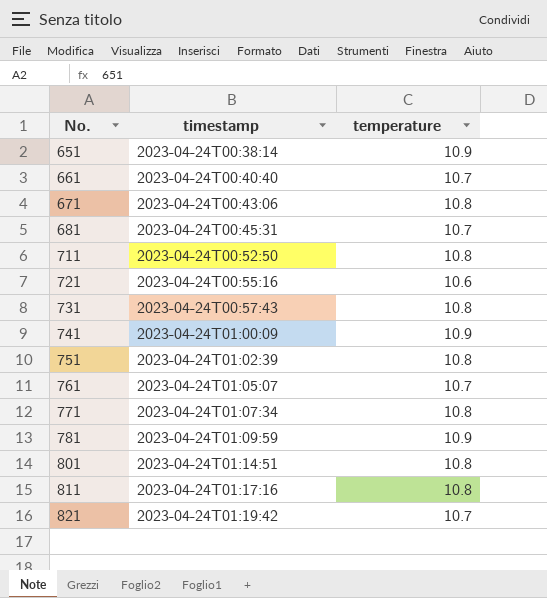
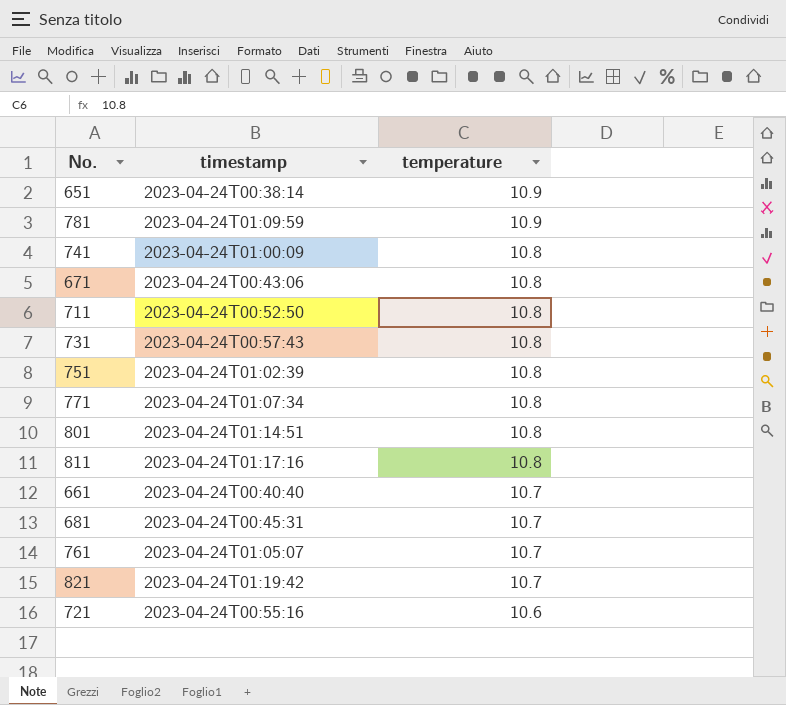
row order: No. ascending -> temperature descending
741 | temperature: 10.9 -> 10.8

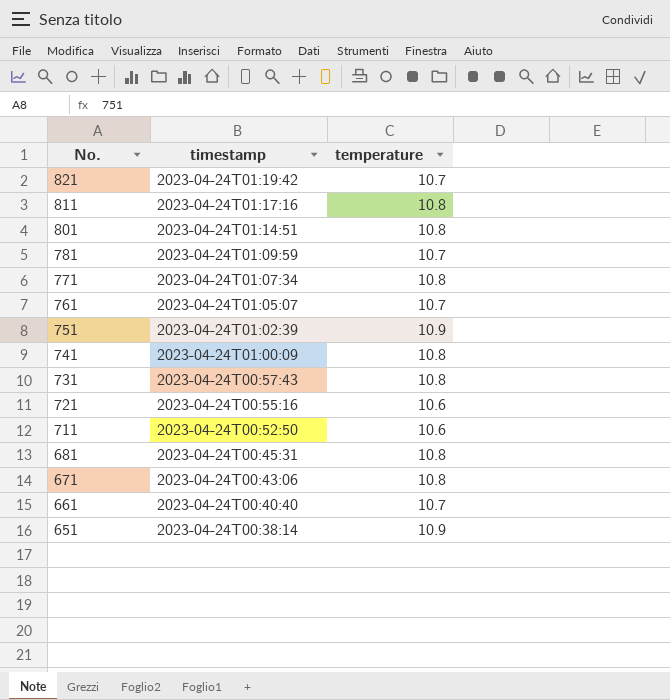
row order: temperature descending -> No. descending
781 | temperature: 10.9 -> 10.7
751 | temperature: 10.8 -> 10.9
711 | temperature: 10.8 -> 10.6
681 | temperature: 10.7 -> 10.8

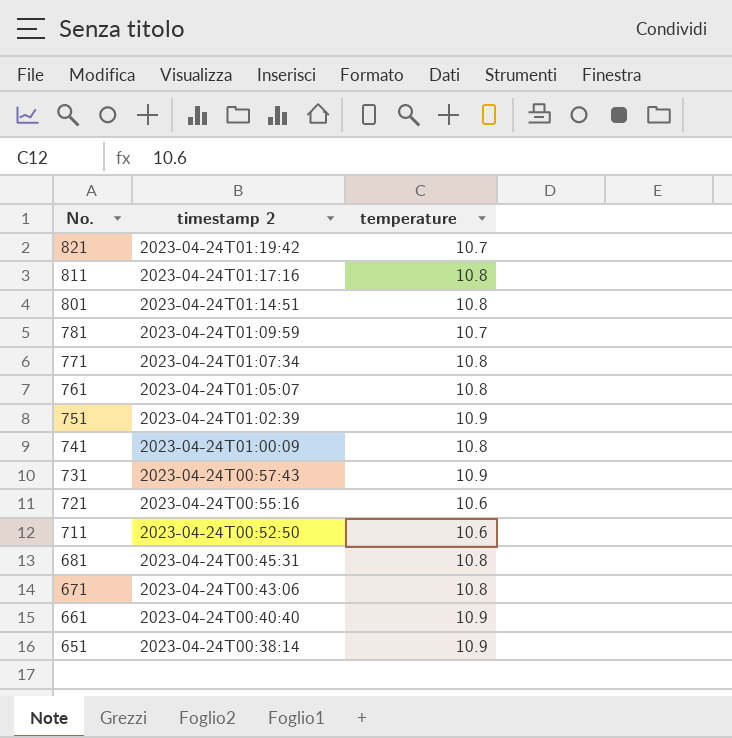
column name: timestamp -> timestamp 2
761 | temperature: 10.7 -> 10.8
731 | temperature: 10.8 -> 10.9
661 | temperature: 10.7 -> 10.9

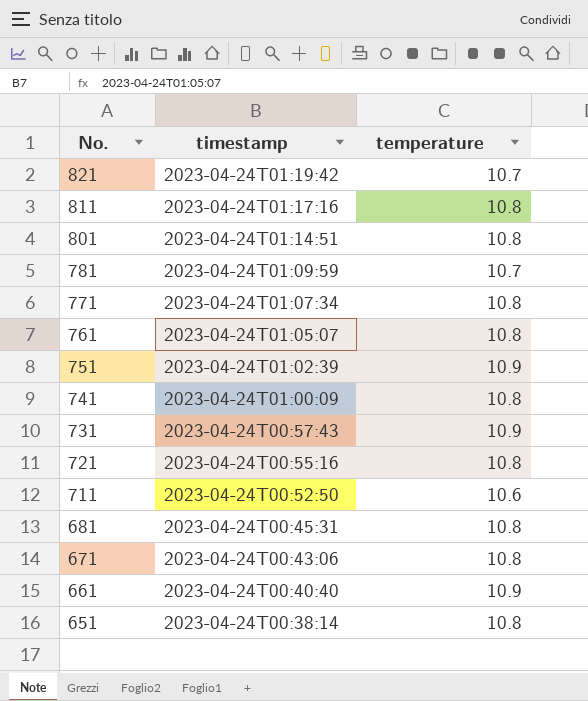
column name: timestamp 2 -> timestamp
721 | temperature: 10.6 -> 10.8
651 | temperature: 10.9 -> 10.8

